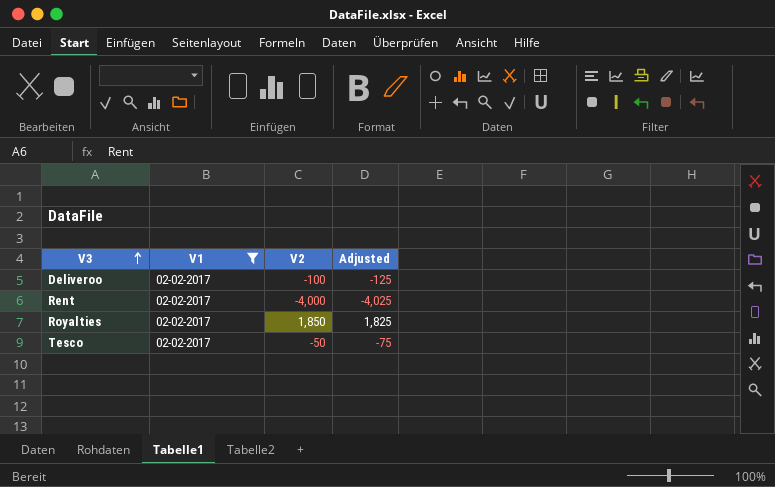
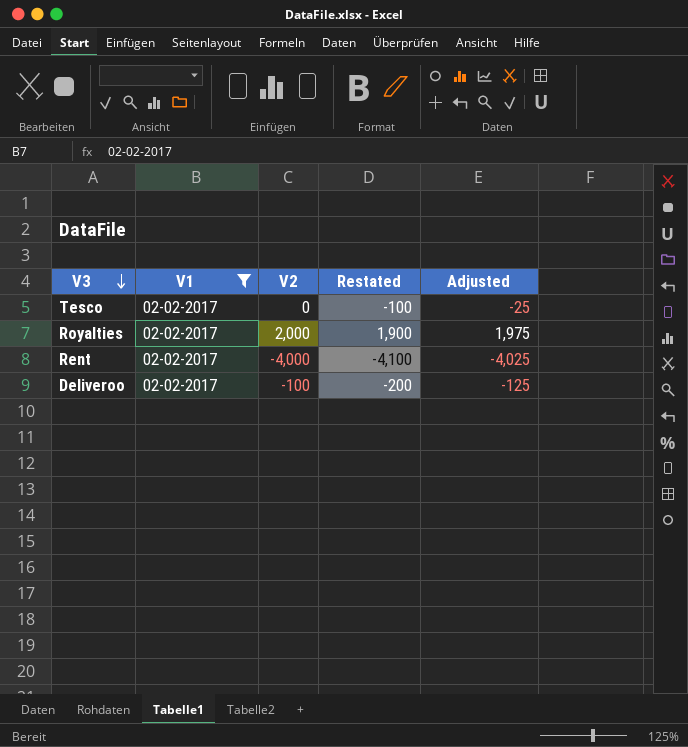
row order: V3 ascending -> V3 descending
column Restated | formula: none -> [V2] - 100
Tesco | V2: -50 -> 0
Tesco | Adjusted: -75 -> -25
Royalties | V2: 1,850 -> 2,000
Royalties | Adjusted: 1,825 -> 1,975

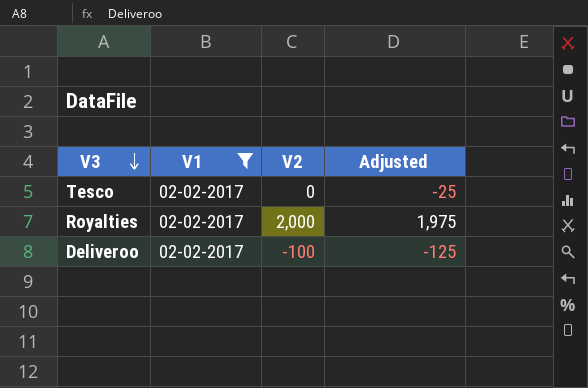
column Restated | formula: [V2] - 100 -> none
row Rent: 02-02-2017 | -4,000 | -4,100 | -4,025 -> none

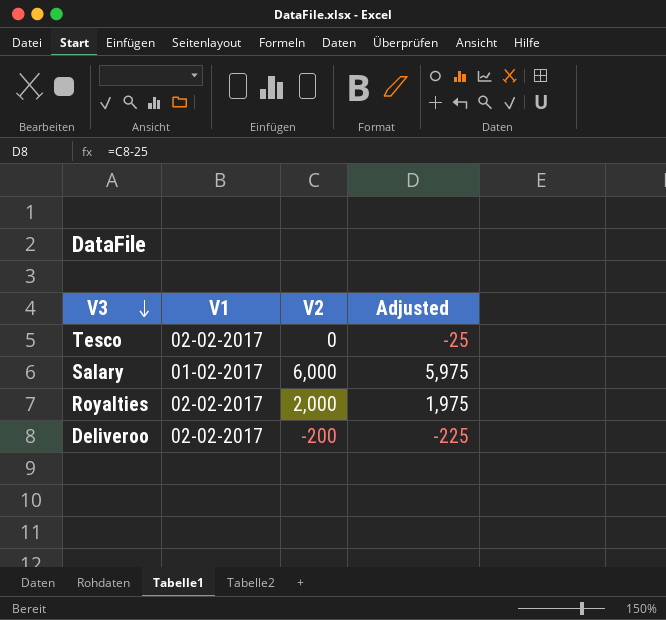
filter: V1 = 02-02-2017 -> none
Deliveroo | V2: -100 -> -200
Deliveroo | Adjusted: -125 -> -225

